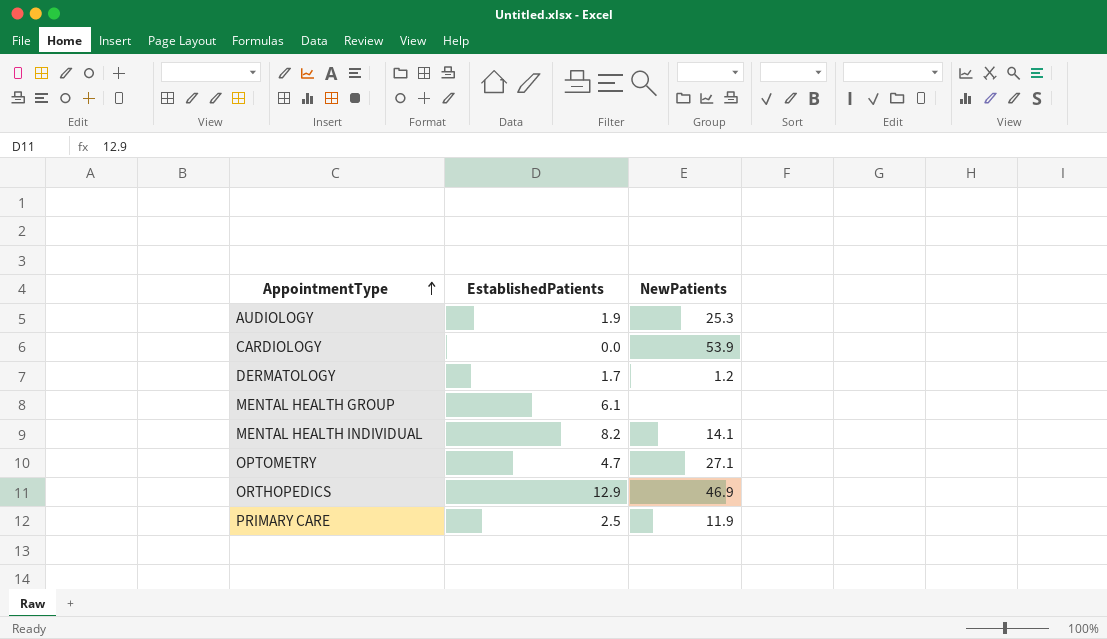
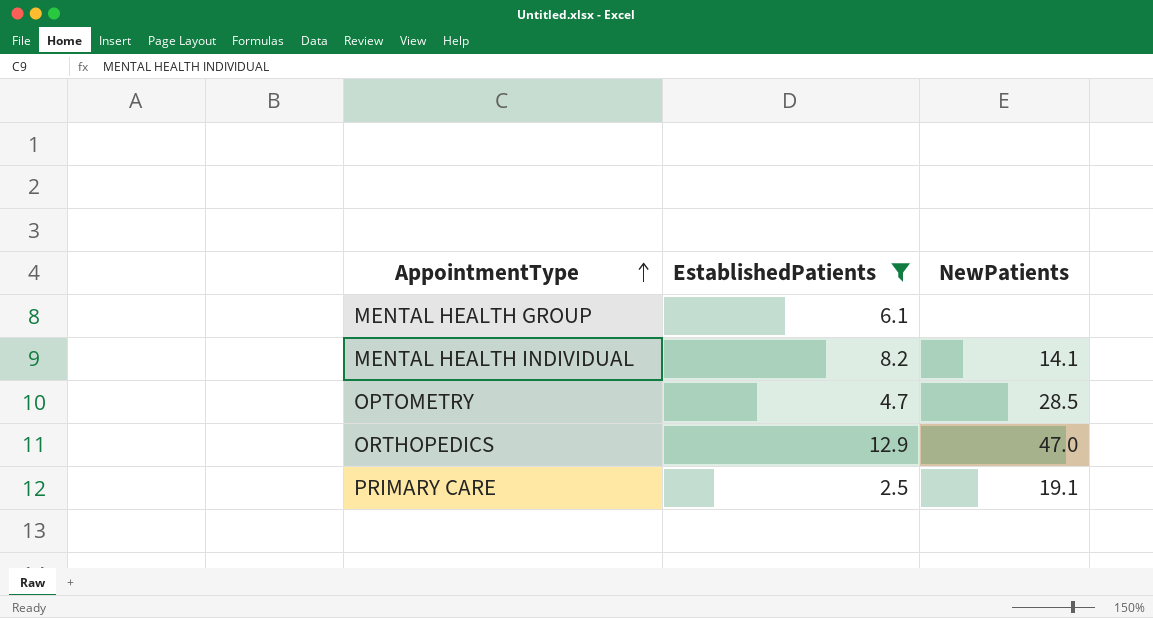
filter: none -> EstablishedPatients >= 2.5
OPTOMETRY | NewPatients: 27.1 -> 28.5
ORTHOPEDICS | NewPatients: 46.9 -> 47.0
PRIMARY CARE | NewPatients: 11.9 -> 19.1

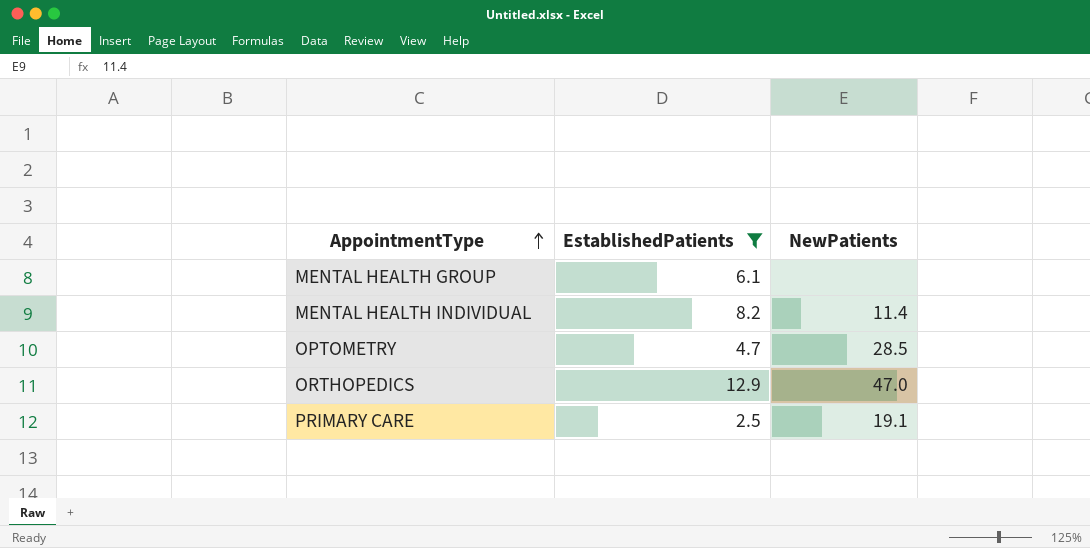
MENTAL HEALTH INDIVIDUAL | NewPatients: 14.1 -> 11.4

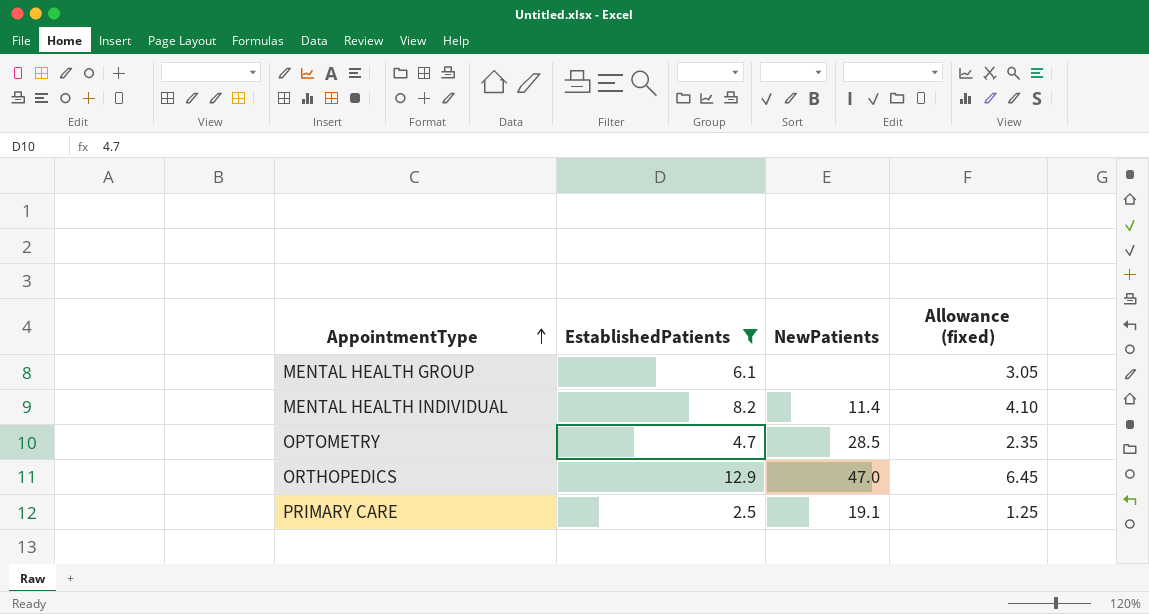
column Allowance (fixed) | formula: none -> [EstablishedPatients] * 0.5

